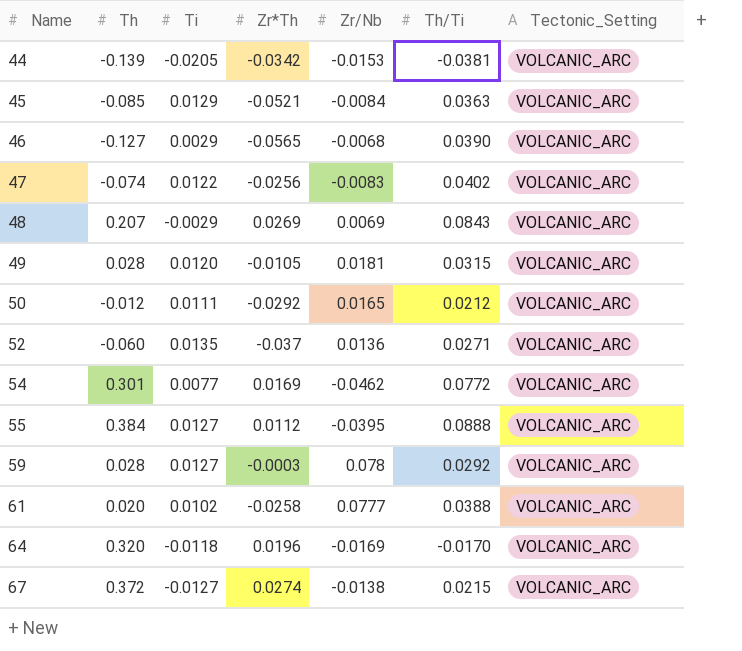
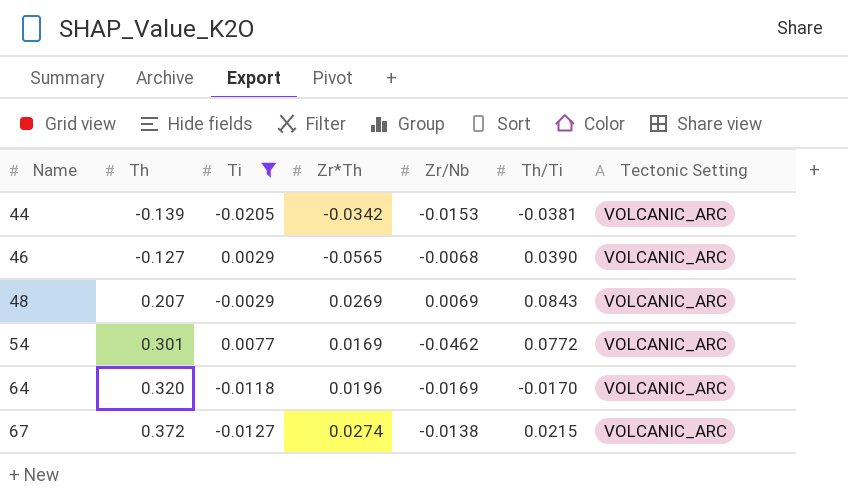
filter: none -> Ti <= 0.0077
column name: Tectonic_Setting -> Tectonic Setting

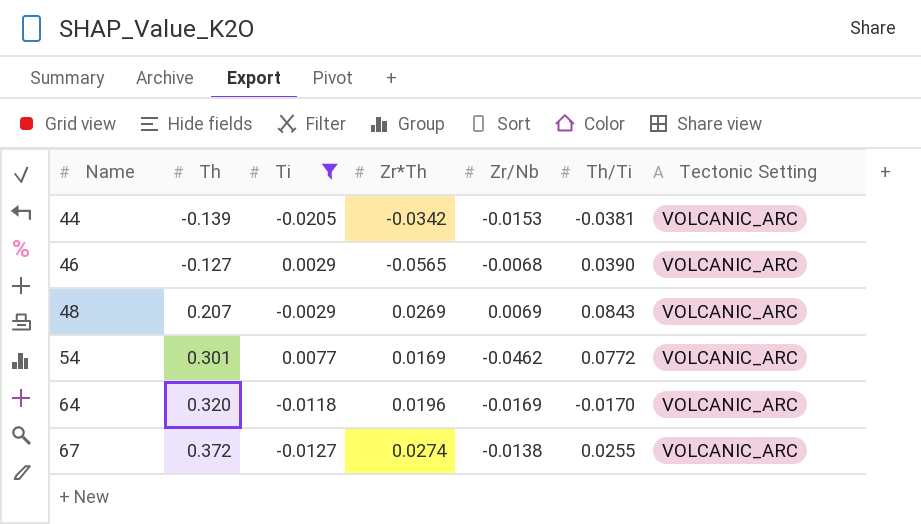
67 | Th/Ti: 0.0215 -> 0.0255

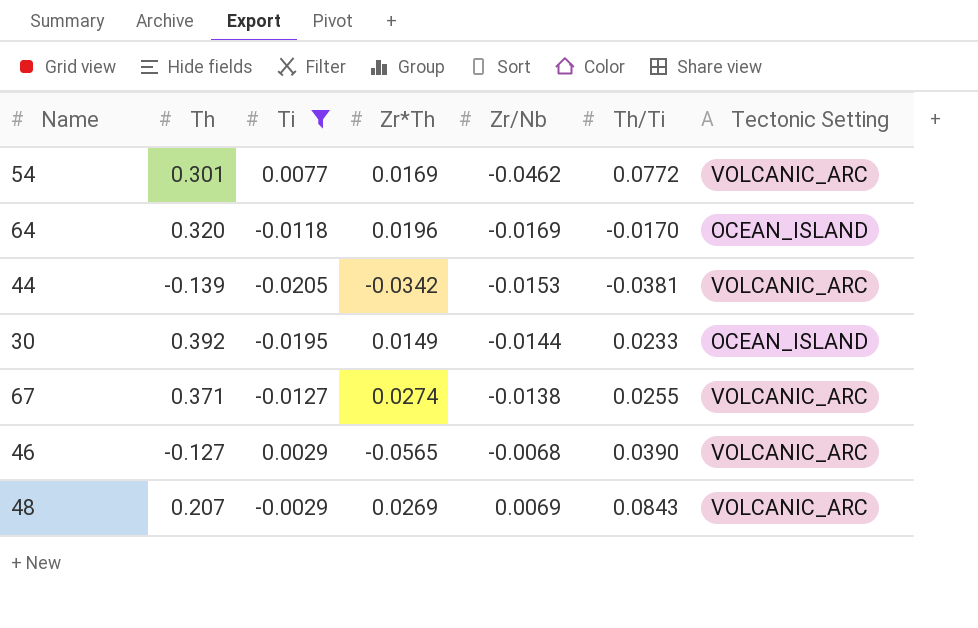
row order: Name ascending -> Zr/Nb ascending
64 | Tectonic Setting: VOLCANIC_ARC -> OCEAN_ISLAND
row 30: none -> 0.392 | -0.0195 | 0.0149 | -0.0144 | 0.0233 | OCEAN_ISLAND
67 | Th: 0.372 -> 0.371

